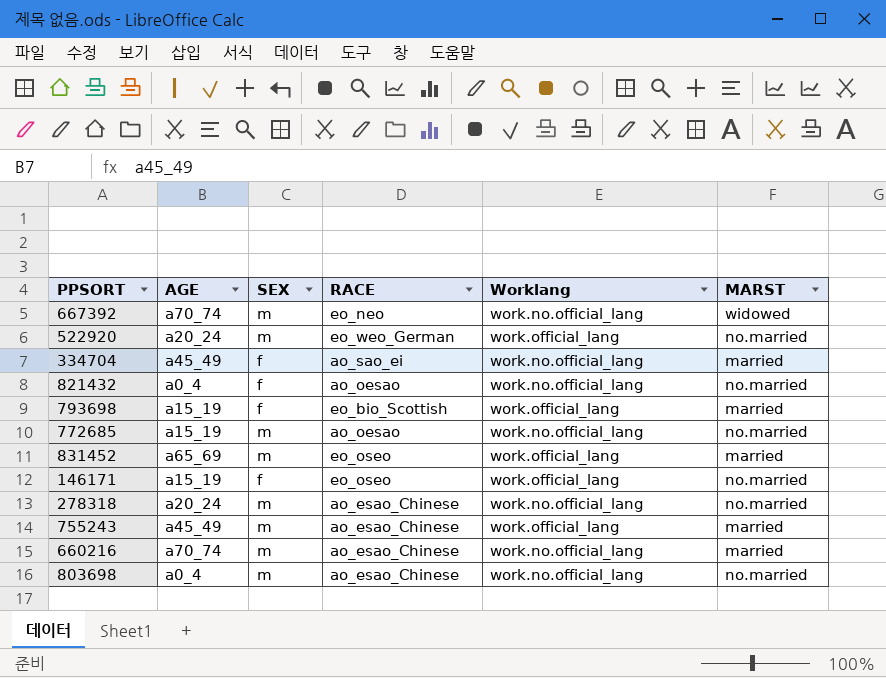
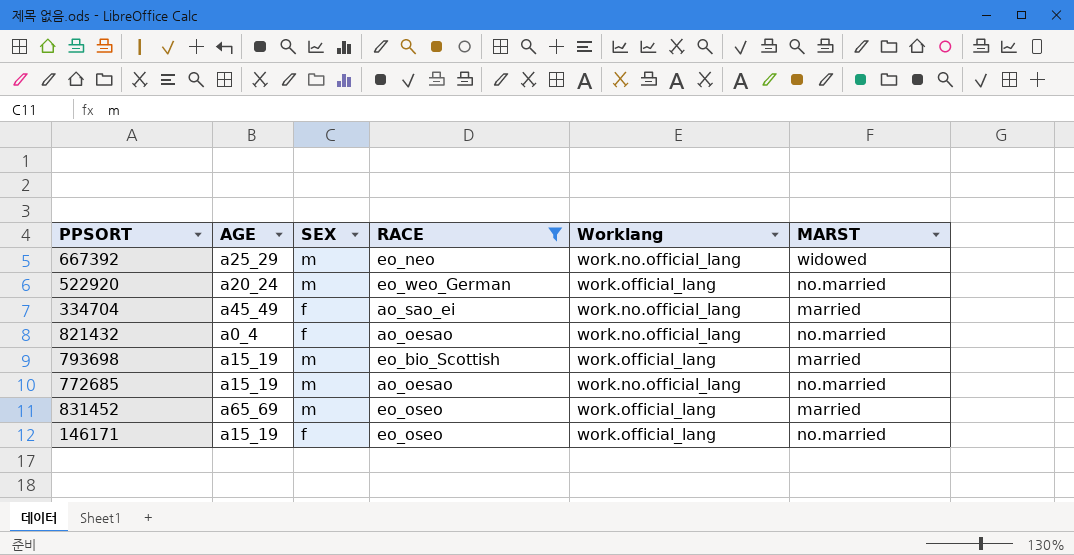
filter: none -> RACE != ao_esao_Chinese
667392 | AGE: a70_74 -> a25_29
793698 | SEX: f -> m

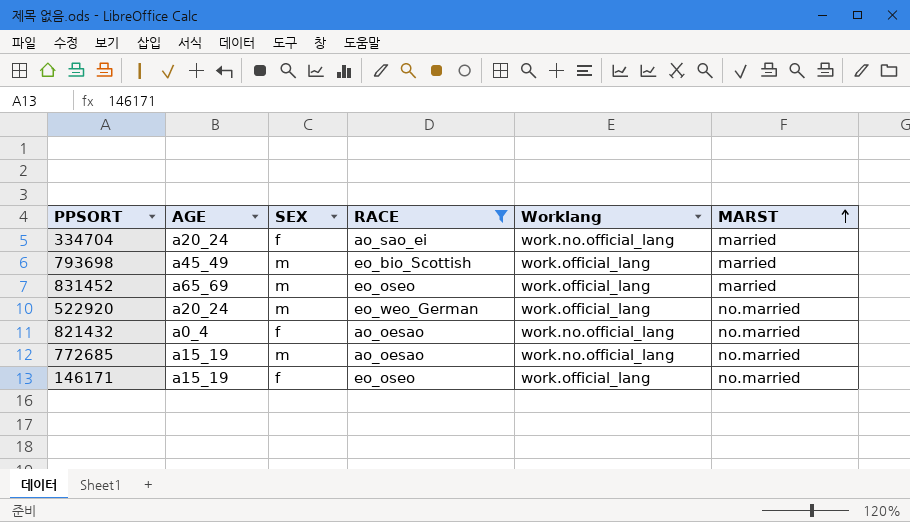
row order: none -> MARST ascending
row 667392: a25_29 | m | eo_neo | work.no.official_lang | widowed -> none
334704 | AGE: a45_49 -> a20_24
793698 | AGE: a15_19 -> a45_49

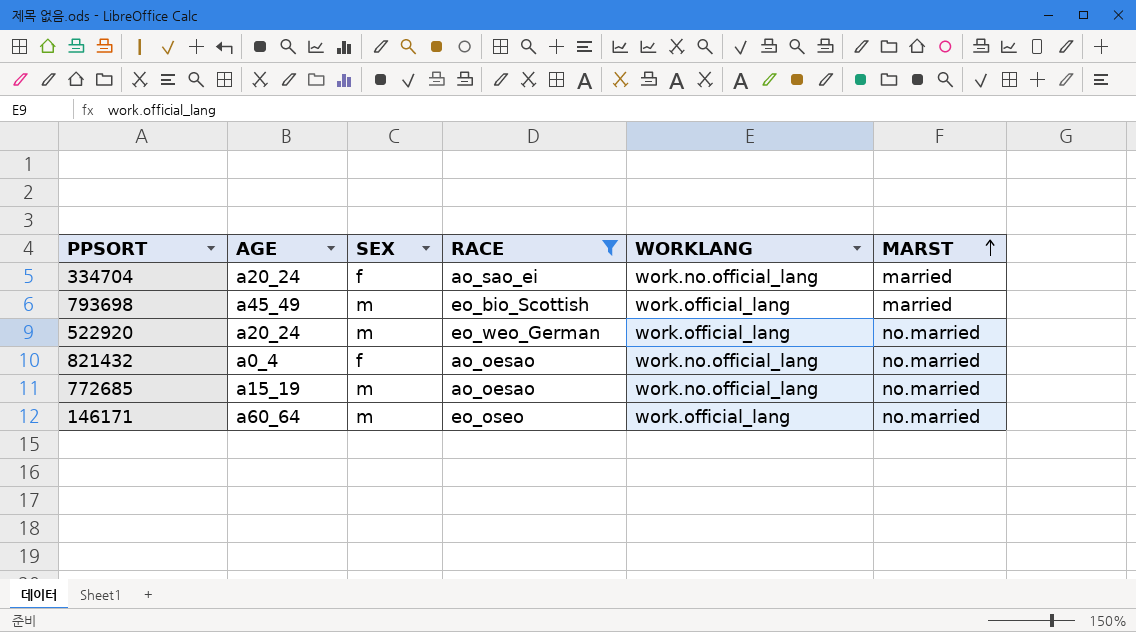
column name: Worklang -> WORKLANG
row 831452: a65_69 | m | eo_oseo | work.official_lang | married -> none
146171 | AGE: a15_19 -> a60_64
146171 | SEX: f -> m

